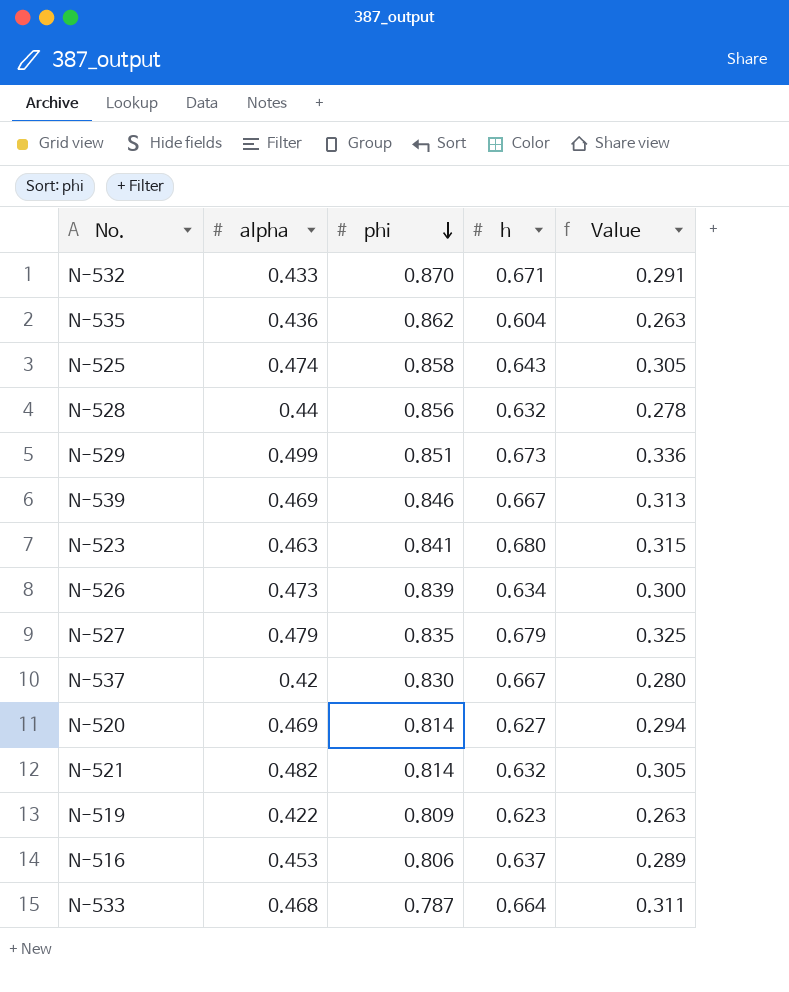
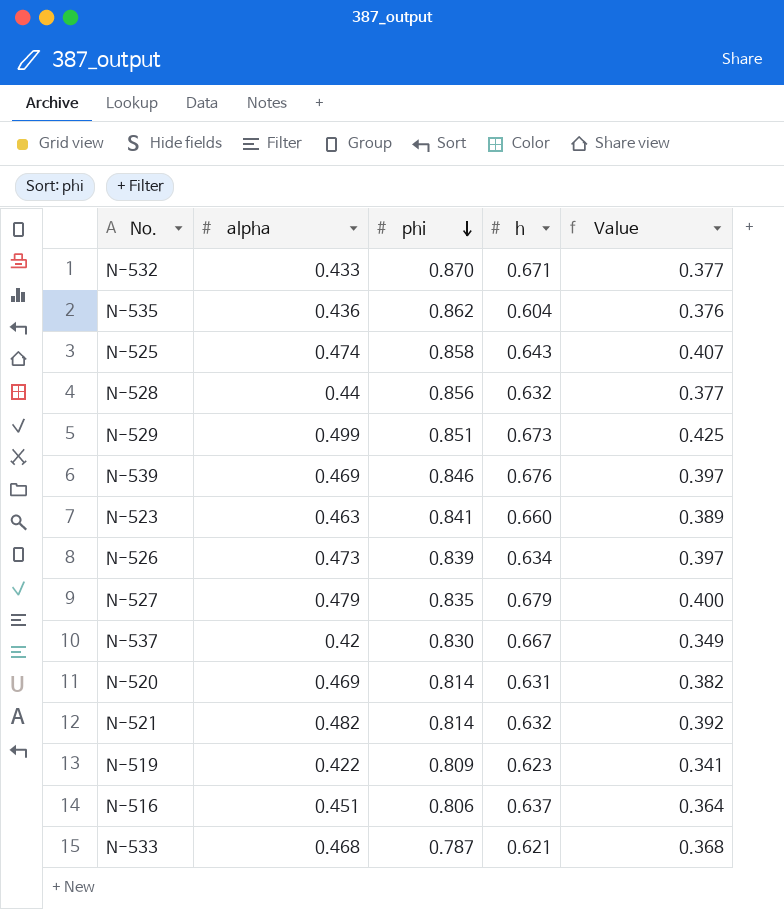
column Value | formula: [alpha] * [h] -> [alpha] * [phi]
N-539 | h: 0.667 -> 0.676
N-523 | h: 0.680 -> 0.660
N-520 | h: 0.627 -> 0.631
N-516 | alpha: 0.453 -> 0.451
N-533 | h: 0.664 -> 0.621

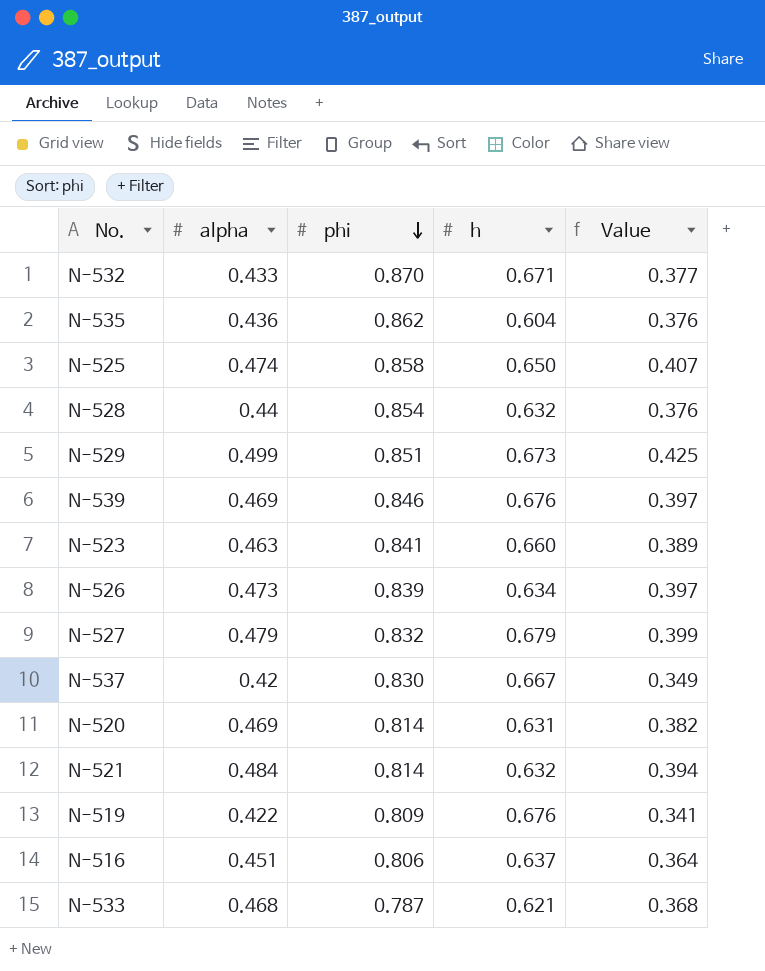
N-525 | h: 0.643 -> 0.650
N-528 | phi: 0.856 -> 0.854
N-528 | Value: 0.377 -> 0.376
N-527 | phi: 0.835 -> 0.832
N-527 | Value: 0.400 -> 0.399
N-521 | alpha: 0.482 -> 0.484
N-521 | Value: 0.392 -> 0.394
N-519 | h: 0.623 -> 0.676

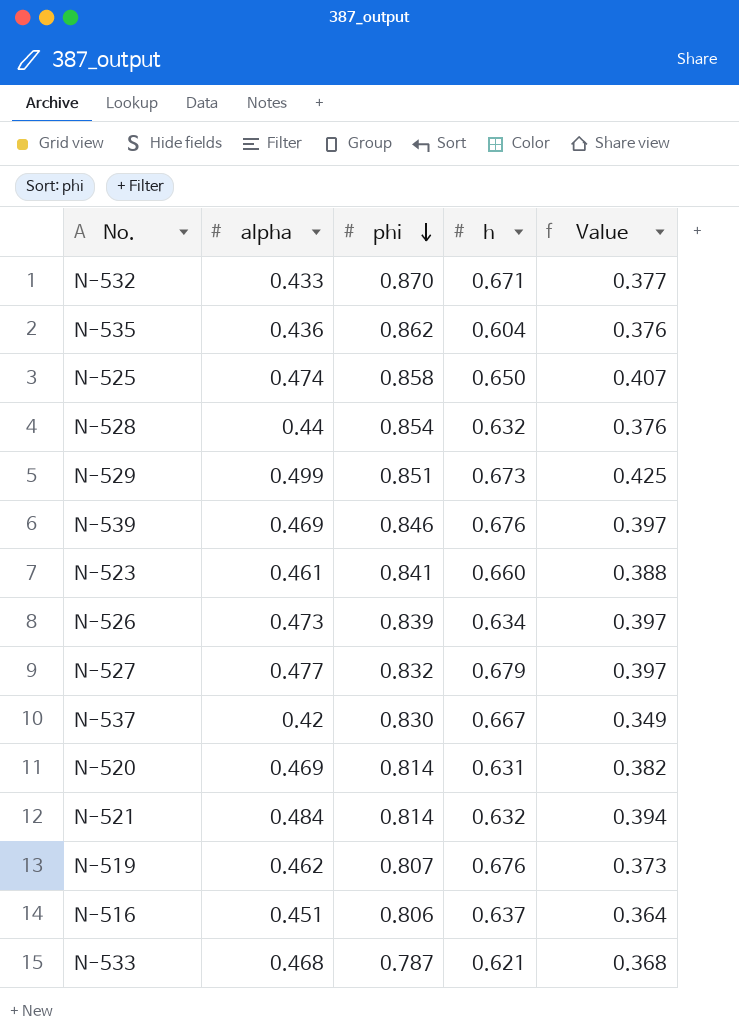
N-523 | alpha: 0.463 -> 0.461
N-523 | Value: 0.389 -> 0.388
N-527 | alpha: 0.479 -> 0.477
N-527 | Value: 0.399 -> 0.397
N-519 | alpha: 0.422 -> 0.462
N-519 | phi: 0.809 -> 0.807
N-519 | Value: 0.341 -> 0.373

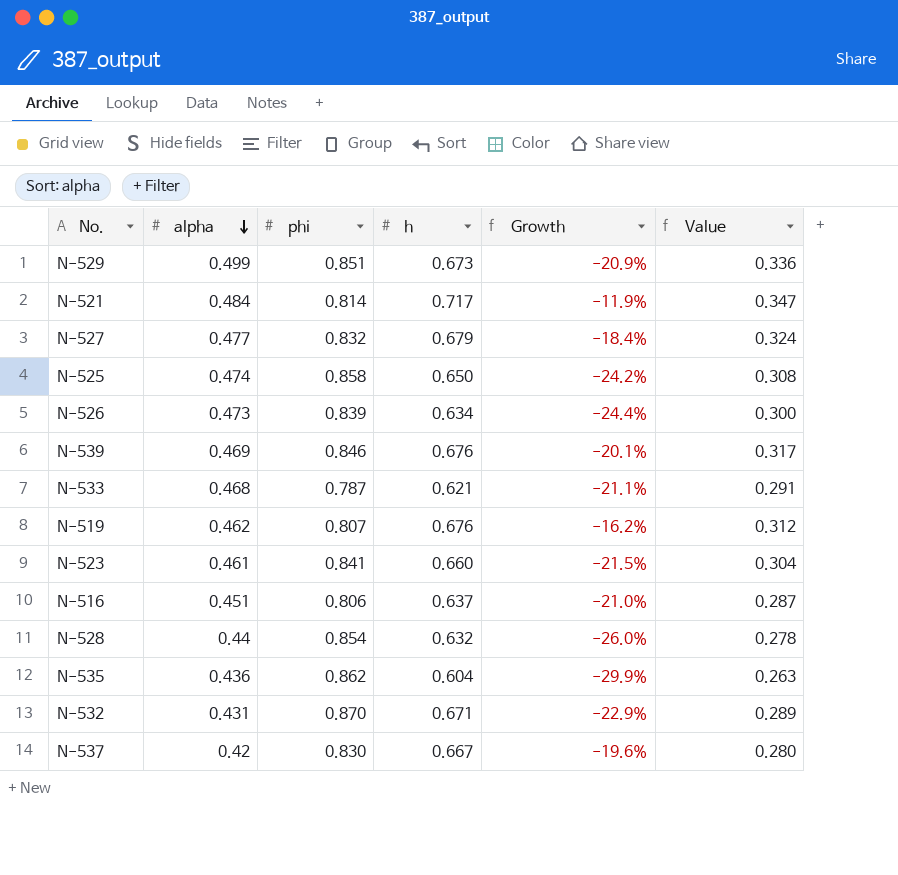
row order: phi descending -> alpha descending
column Growth | formula: none -> ([h] - [phi]) / [phi]
column Value | formula: [alpha] * [phi] -> [alpha] * [h]
row N-520: 0.469 | 0.814 | 0.631 | 0.382 -> none
N-521 | h: 0.632 -> 0.717
N-532 | alpha: 0.433 -> 0.431

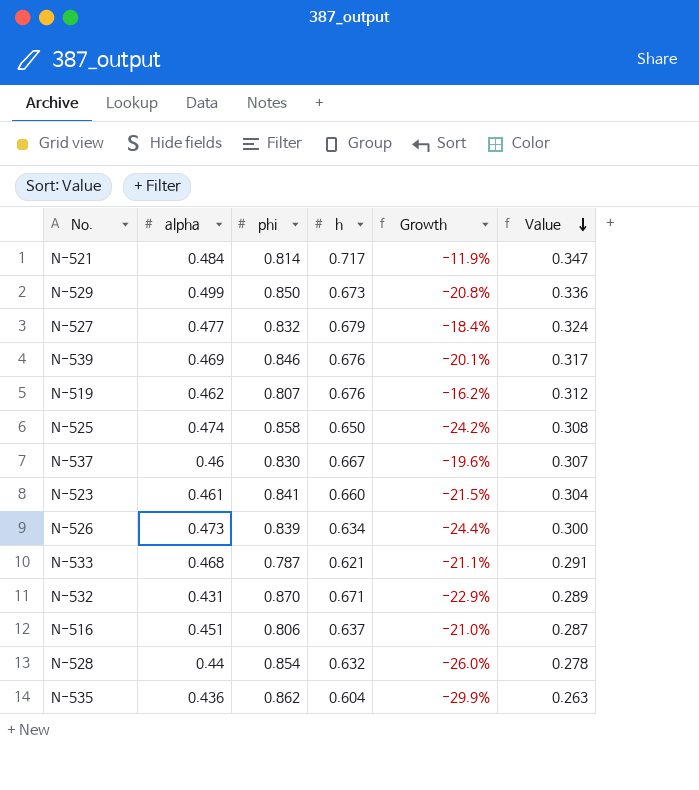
row order: alpha descending -> Value descending
N-529 | phi: 0.851 -> 0.850
N-529 | Growth: -20.9% -> -20.8%
N-537 | alpha: 0.42 -> 0.46
N-537 | Value: 0.280 -> 0.307

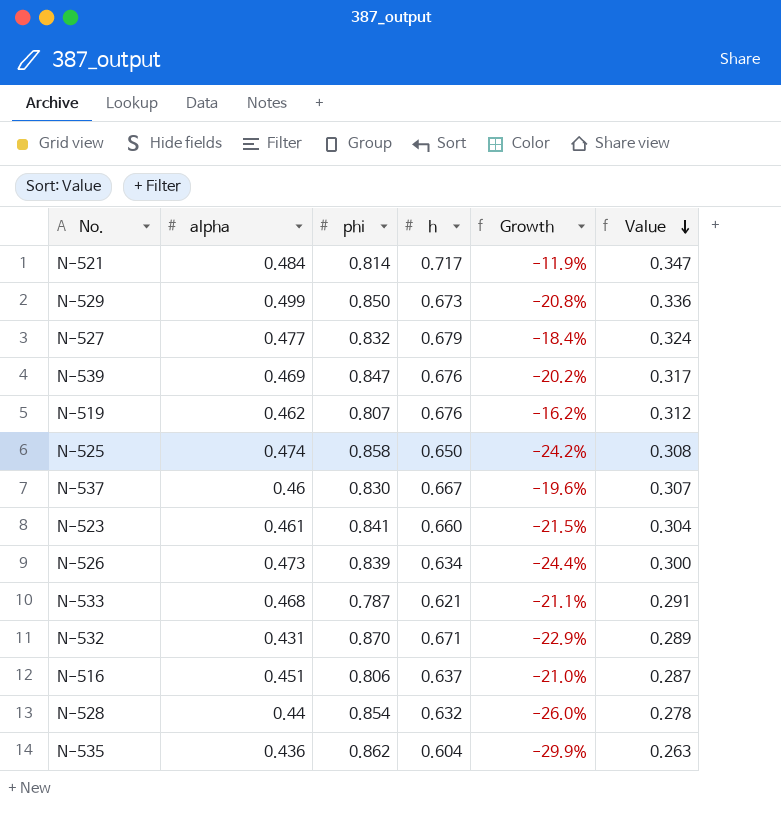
N-539 | phi: 0.846 -> 0.847
N-539 | Growth: -20.1% -> -20.2%

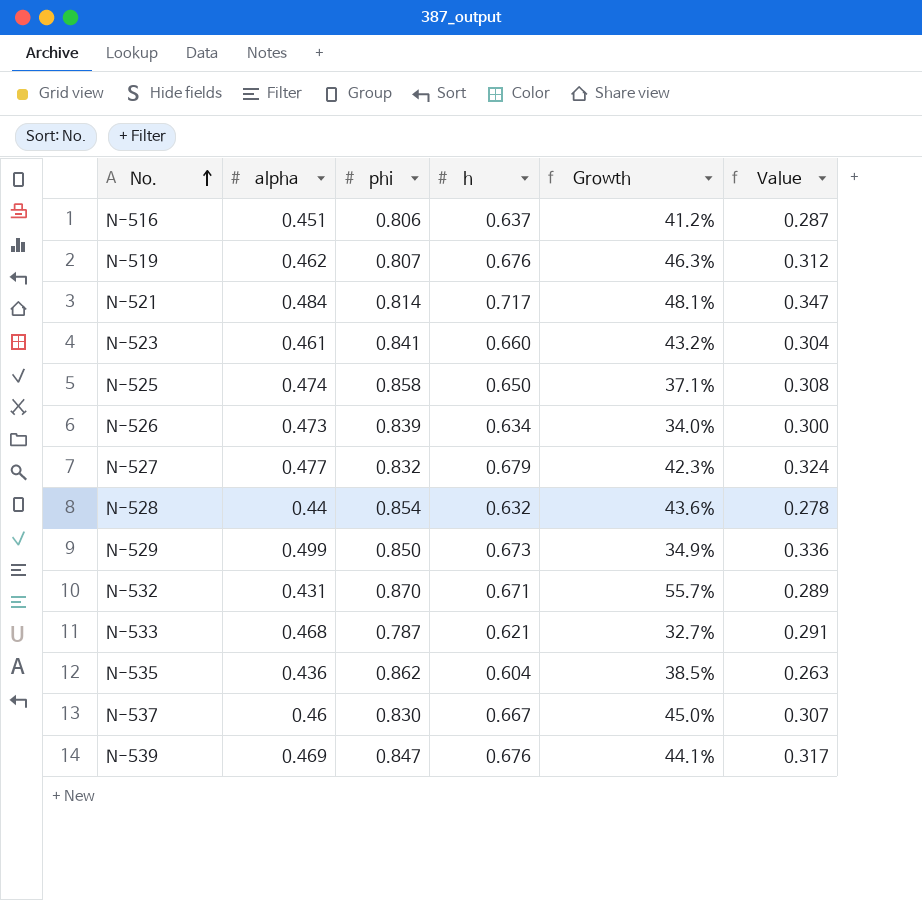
row order: Value descending -> No. ascending
column Growth | formula: ([h] - [phi]) / [phi] -> ([h] - [alpha]) / [alpha]

